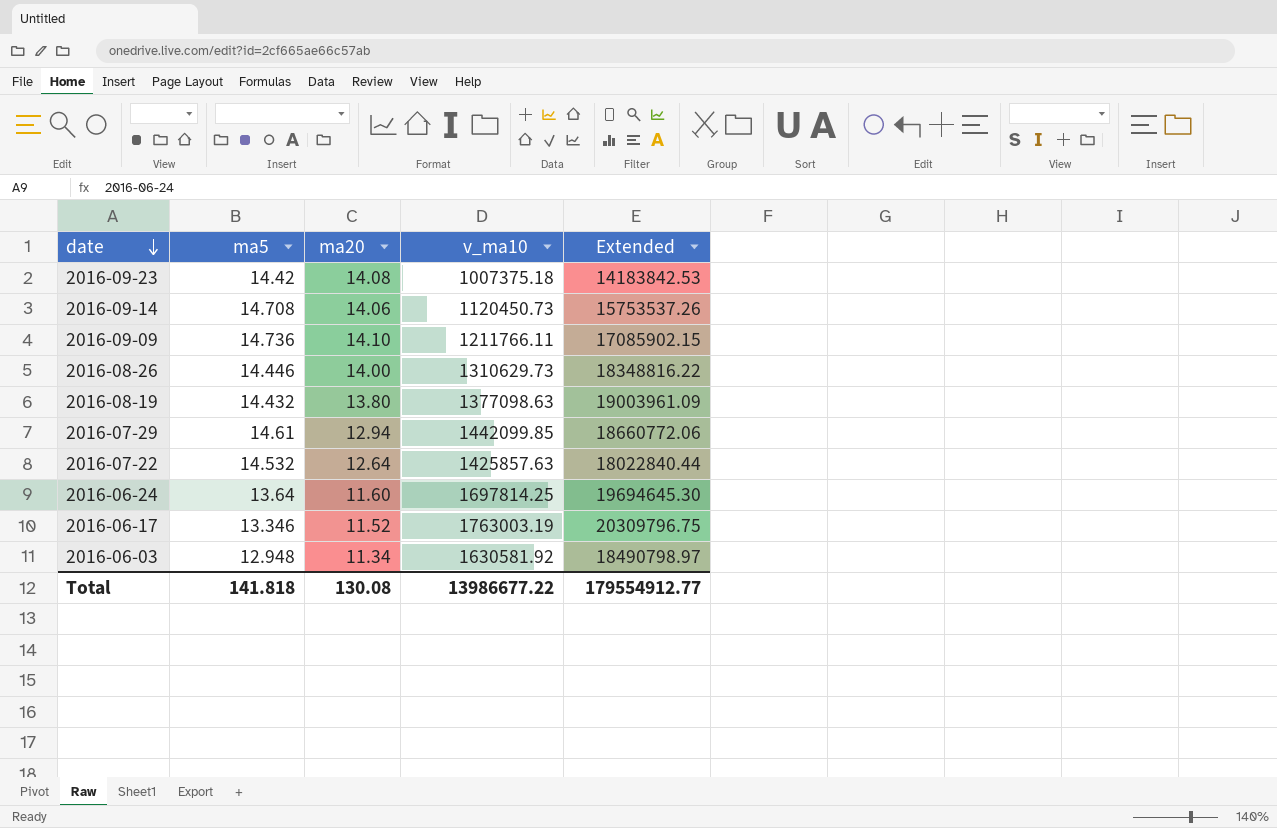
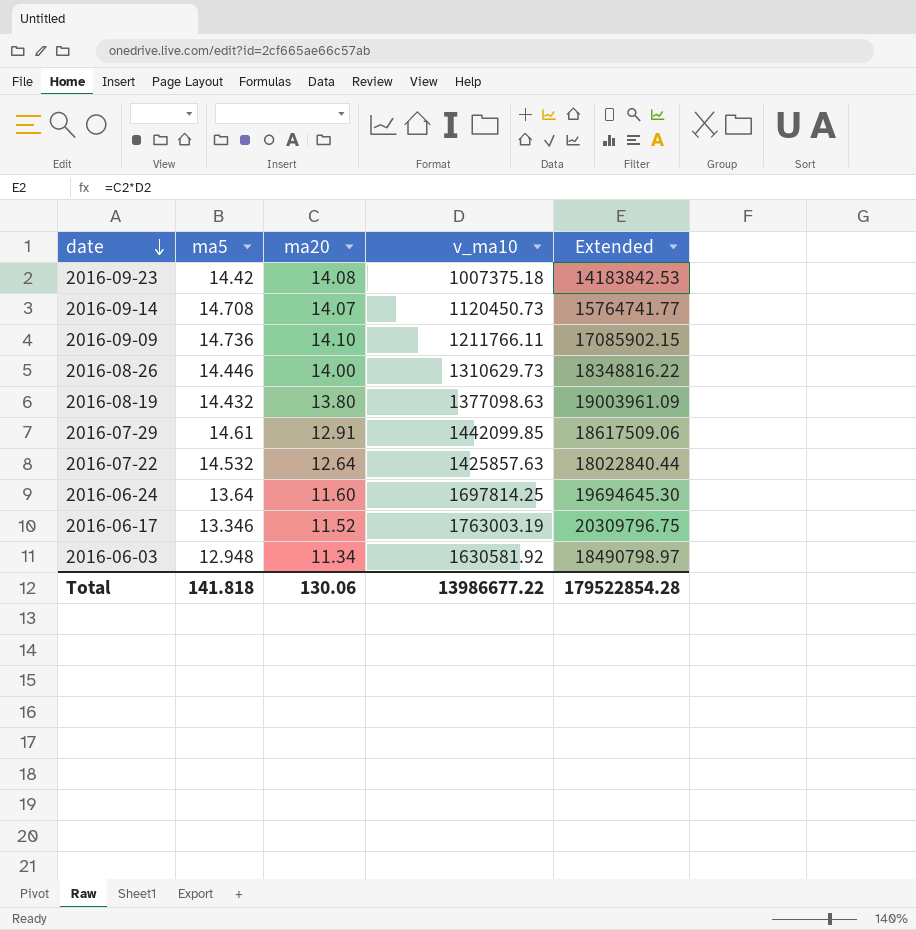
2016-09-14 | ma20: 14.06 -> 14.07
2016-09-14 | Extended: 15753537.26 -> 15764741.77
2016-07-29 | ma20: 12.94 -> 12.91
2016-07-29 | Extended: 18660772.06 -> 18617509.06
Total | ma20: 130.08 -> 130.06
Total | Extended: 179554912.77 -> 179522854.28

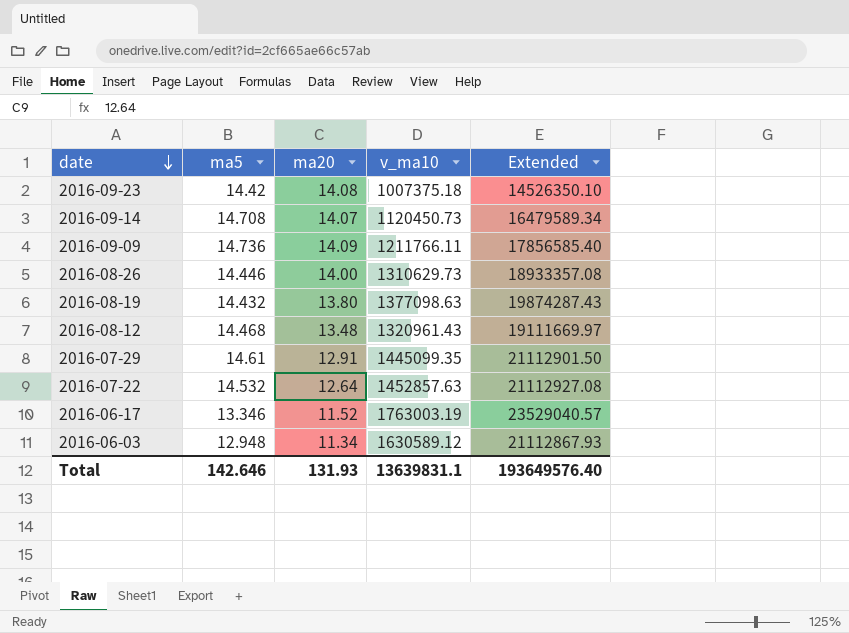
column Extended | formula: [ma20] * [v_ma10] -> [ma5] * [v_ma10]
row 2016-06-24: 13.64 | 11.60 | 1697814.25 | 19694645.30 -> none
2016-09-09 | ma20: 14.10 -> 14.09
row 2016-08-12: none -> 14.468 | 13.48 | 1320961.43 | 19111669.97
2016-07-29 | v_ma10: 1442099.85 -> 1445099.35
2016-07-22 | v_ma10: 1425857.63 -> 1452857.63
2016-06-03 | v_ma10: 1630581.92 -> 1630589.12
Total | ma5: 141.818 -> 142.646
Total | ma20: 130.06 -> 131.93
Total | v_ma10: 13986677.22 -> 13639831.1
Total | Extended: 179522854.28 -> 193649576.40

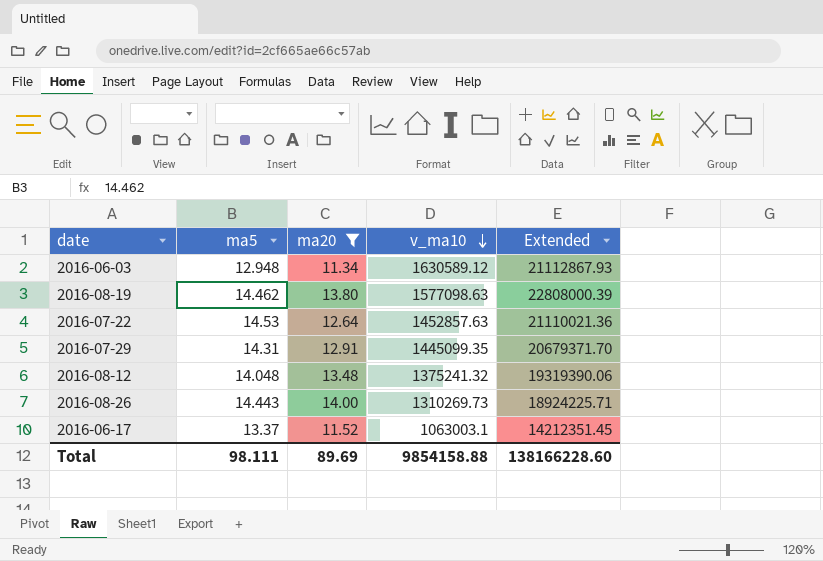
filter: none -> ma20 <= 14.00
row order: date descending -> v_ma10 descending
2016-08-19 | ma5: 14.432 -> 14.462
2016-08-19 | v_ma10: 1377098.63 -> 1577098.63
2016-08-19 | Extended: 19874287.43 -> 22808000.39
2016-07-22 | ma5: 14.532 -> 14.53
2016-07-22 | Extended: 21112927.08 -> 21110021.36
2016-07-29 | ma5: 14.61 -> 14.31
2016-07-29 | Extended: 21112901.50 -> 20679371.70
2016-08-12 | ma5: 14.468 -> 14.048
2016-08-12 | v_ma10: 1320961.43 -> 1375241.32
2016-08-12 | Extended: 19111669.97 -> 19319390.06
2016-08-26 | ma5: 14.446 -> 14.443
2016-08-26 | v_ma10: 1310629.73 -> 1310269.73
2016-08-26 | Extended: 18933357.08 -> 18924225.71
2016-06-17 | ma5: 13.346 -> 13.37
2016-06-17 | v_ma10: 1763003.19 -> 1063003.1
2016-06-17 | Extended: 23529040.57 -> 14212351.45
Total | ma5: 142.646 -> 98.111
Total | ma20: 131.93 -> 89.69
Total | v_ma10: 13639831.1 -> 9854158.88
Total | Extended: 193649576.40 -> 138166228.60

